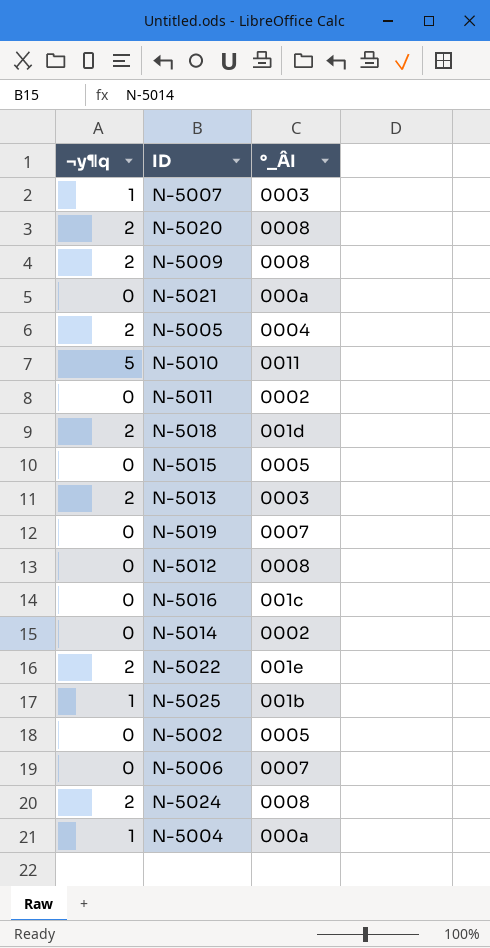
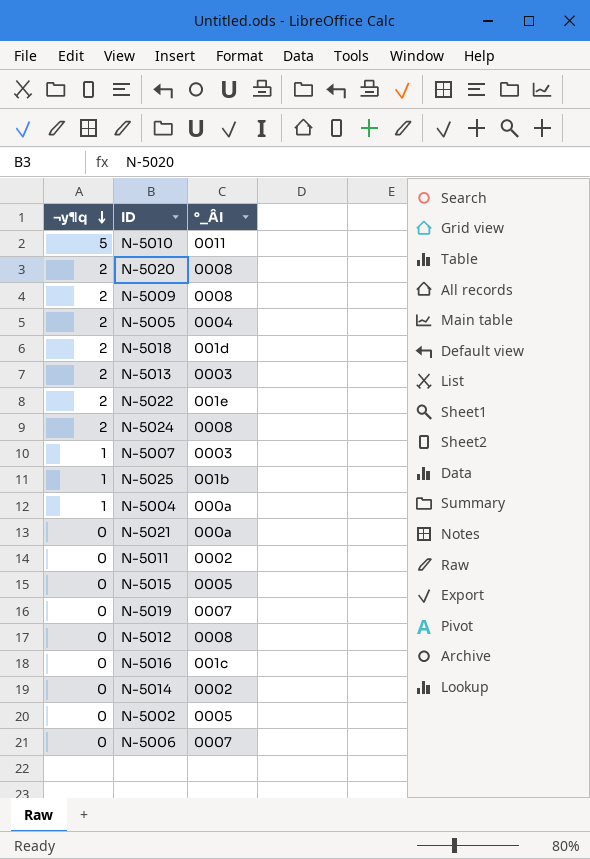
row order: none -> ¬y¶q descending

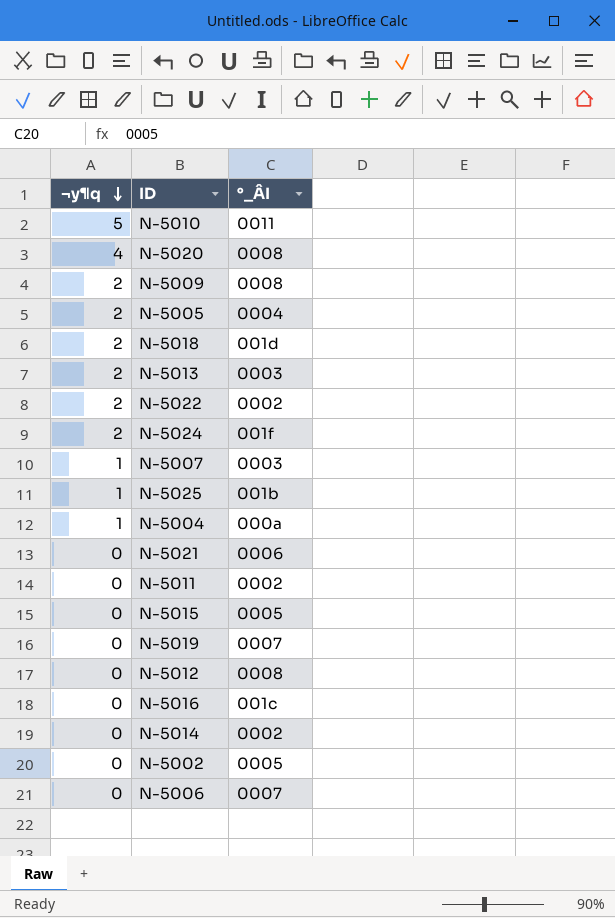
N-5020 | ¬y¶q: 2 -> 4
N-5022 | °_ÂI: 001e -> 0002
N-5024 | °_ÂI: 0008 -> 001f
N-5021 | °_ÂI: 000a -> 0006

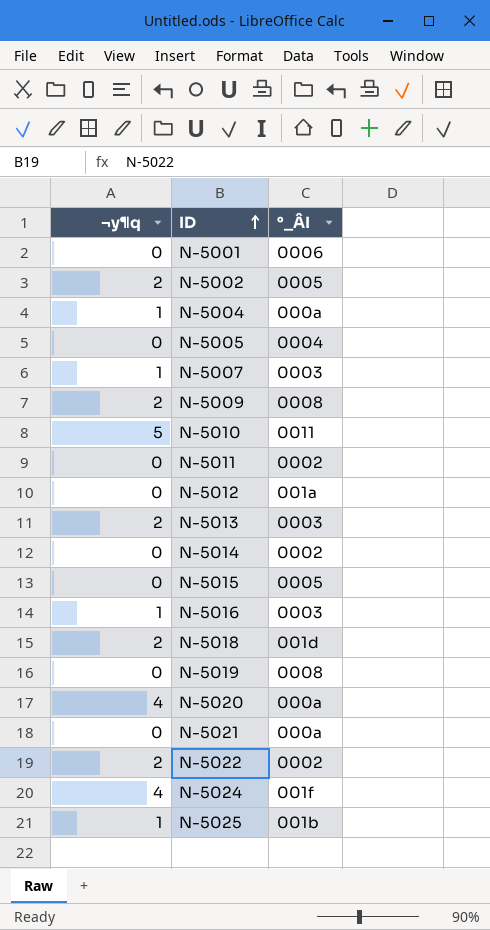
row order: ¬y¶q descending -> ID ascending
row N-5006: 0 | 0007 -> none
row N-5001: none -> 0 | 0006
N-5002 | ¬y¶q: 0 -> 2
N-5005 | ¬y¶q: 2 -> 0
N-5012 | °_ÂI: 0008 -> 001a
N-5016 | ¬y¶q: 0 -> 1
N-5016 | °_ÂI: 001c -> 0003
N-5019 | °_ÂI: 0007 -> 0008
N-5020 | °_ÂI: 0008 -> 000a
N-5021 | °_ÂI: 0006 -> 000a
N-5024 | ¬y¶q: 2 -> 4

